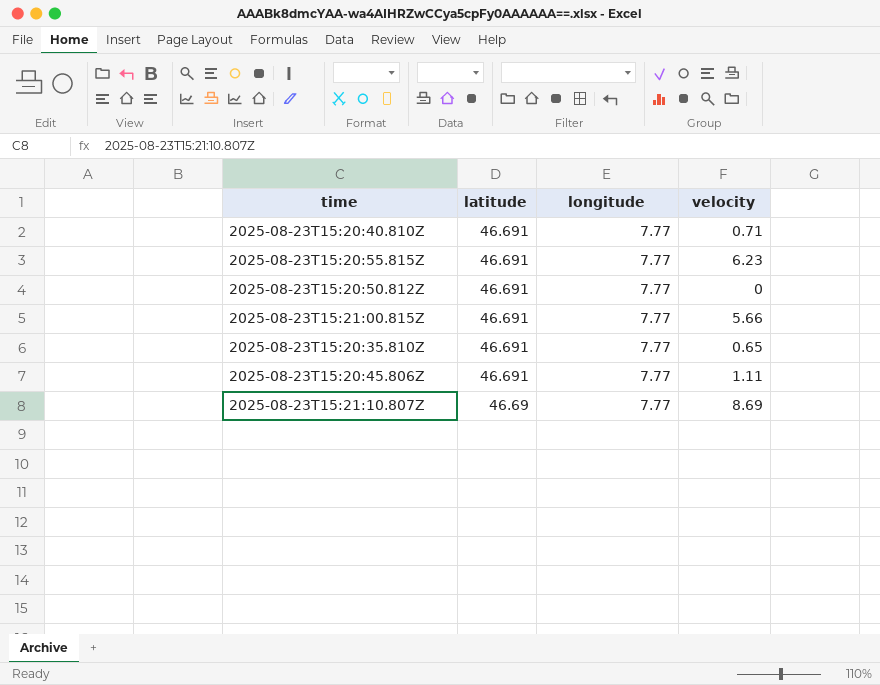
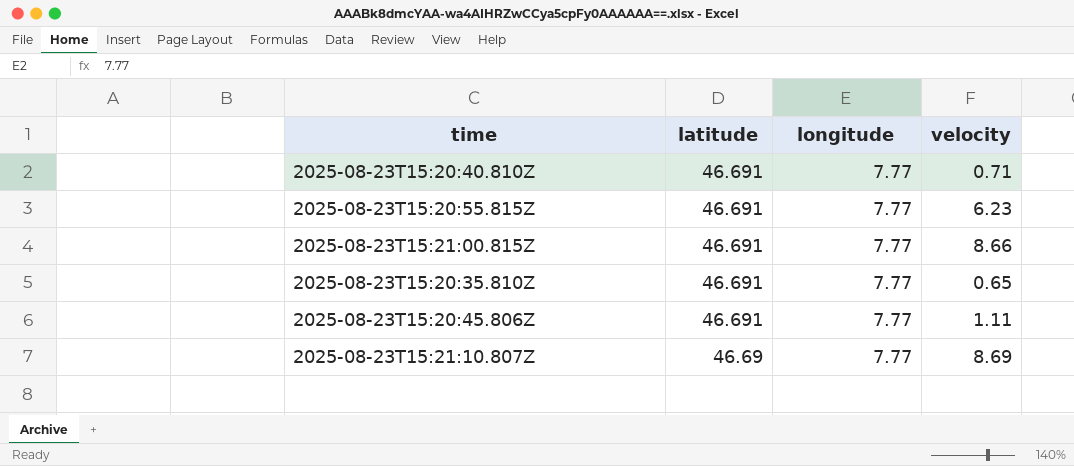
row 2025-08-23T15:20:50.812Z: 46.691 | 7.77 | 0 -> none
2025-08-23T15:21:00.815Z | velocity: 5.66 -> 8.66

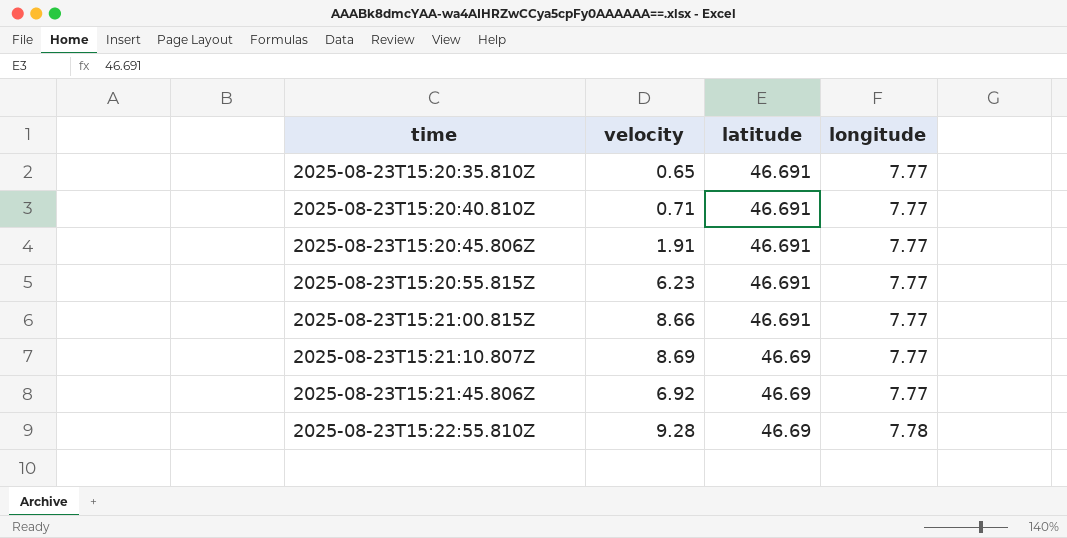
row order: latitude descending -> time ascending
column velocity | position: 4 -> 2
2025-08-23T15:20:45.806Z | velocity: 1.11 -> 1.91
row 2025-08-23T15:21:45.806Z: none -> 6.92 | 46.69 | 7.77
row 2025-08-23T15:22:55.810Z: none -> 9.28 | 46.69 | 7.78

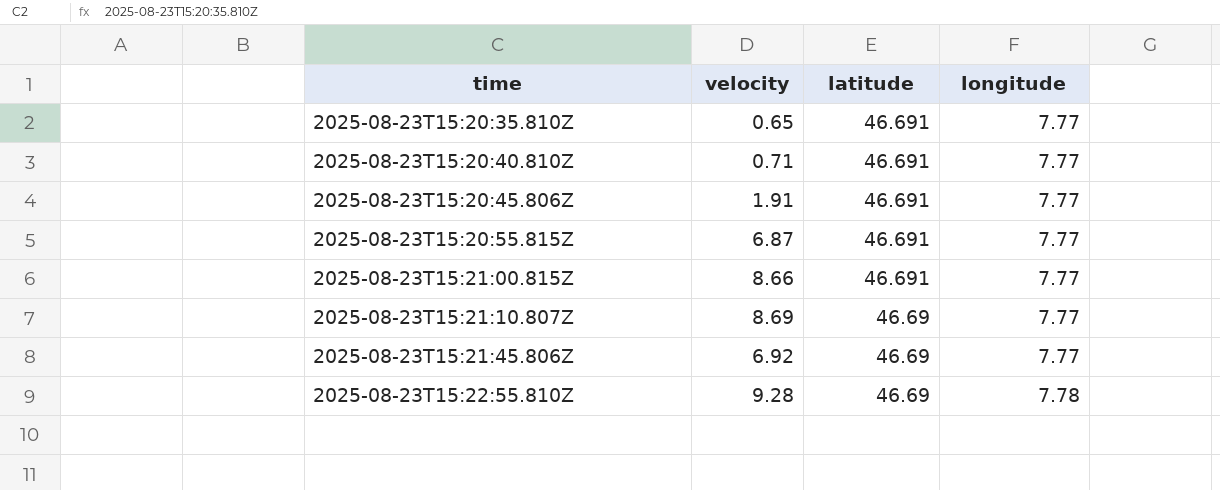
2025-08-23T15:20:55.815Z | velocity: 6.23 -> 6.87

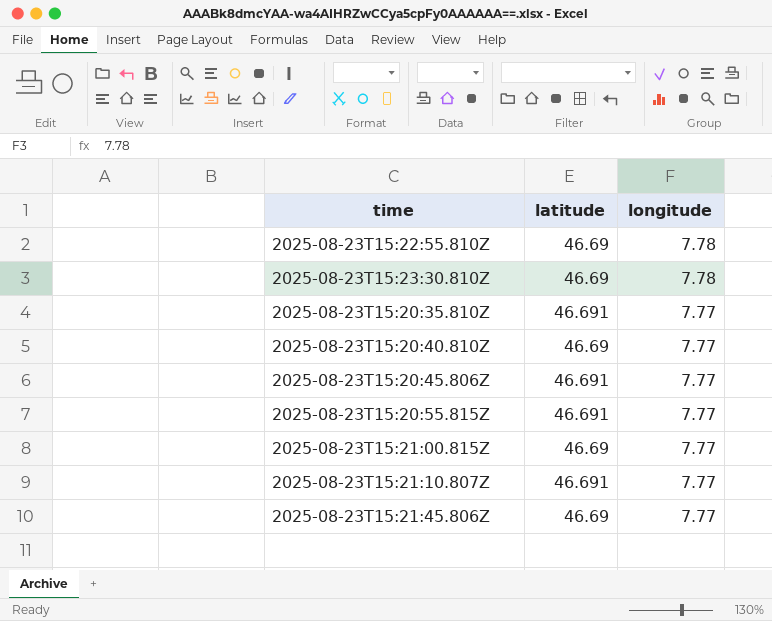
row order: time ascending -> longitude descending
column velocity | position: 2 -> none
row 2025-08-23T15:23:30.810Z: none -> 46.69 | 7.78
2025-08-23T15:20:40.810Z | latitude: 46.691 -> 46.69
2025-08-23T15:21:00.815Z | latitude: 46.691 -> 46.69
2025-08-23T15:21:10.807Z | latitude: 46.69 -> 46.691

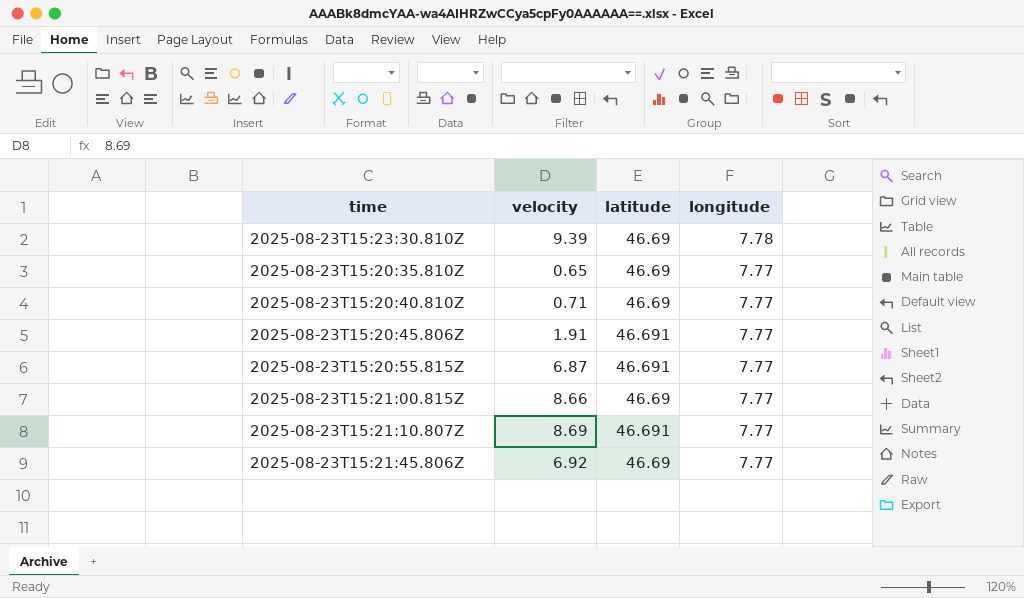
column velocity | position: none -> 2
row 2025-08-23T15:22:55.810Z: 46.69 | 7.78 -> none
2025-08-23T15:20:35.810Z | latitude: 46.691 -> 46.69

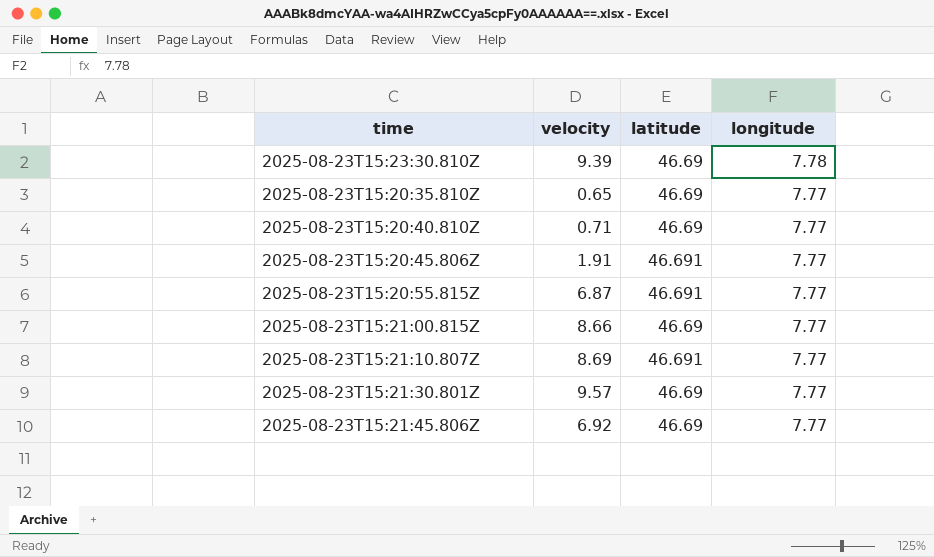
row 2025-08-23T15:21:30.801Z: none -> 9.57 | 46.69 | 7.77

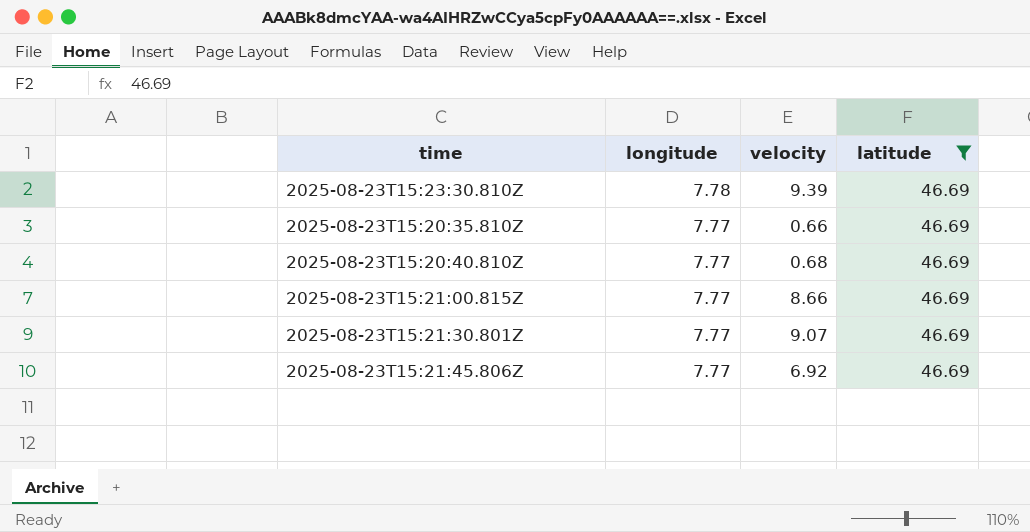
filter: none -> latitude = 46.69
column longitude | position: 4 -> 2
2025-08-23T15:20:35.810Z | velocity: 0.65 -> 0.66
2025-08-23T15:20:40.810Z | velocity: 0.71 -> 0.68
2025-08-23T15:21:30.801Z | velocity: 9.57 -> 9.07

